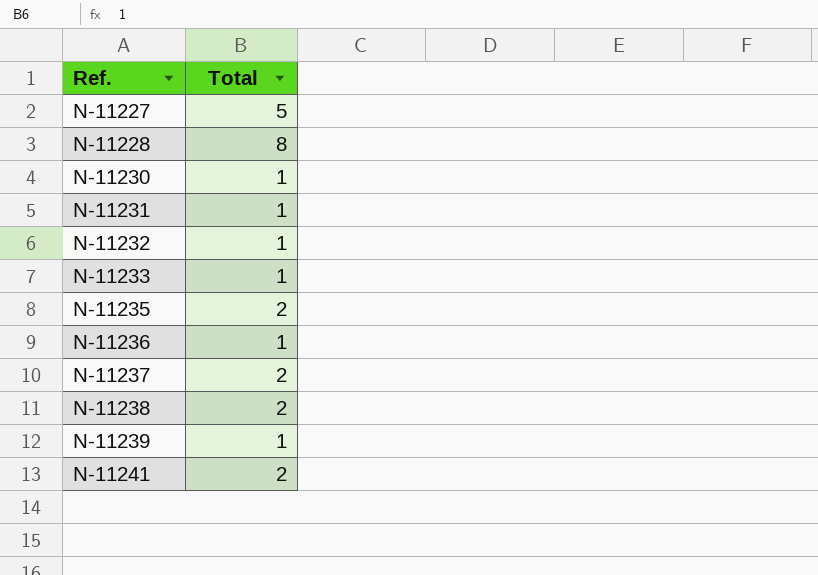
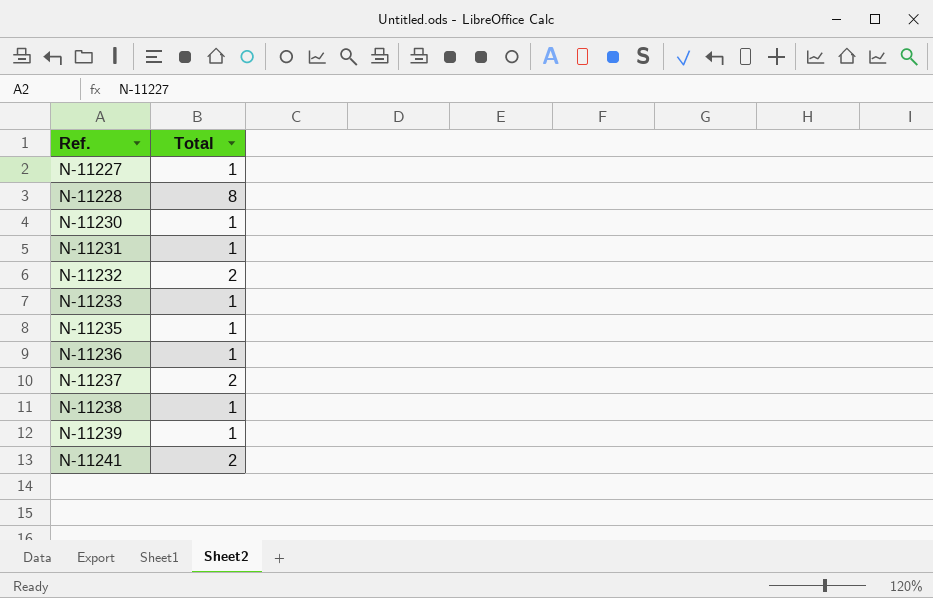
N-11227 | Total: 5 -> 1
N-11232 | Total: 1 -> 2
N-11235 | Total: 2 -> 1
N-11238 | Total: 2 -> 1

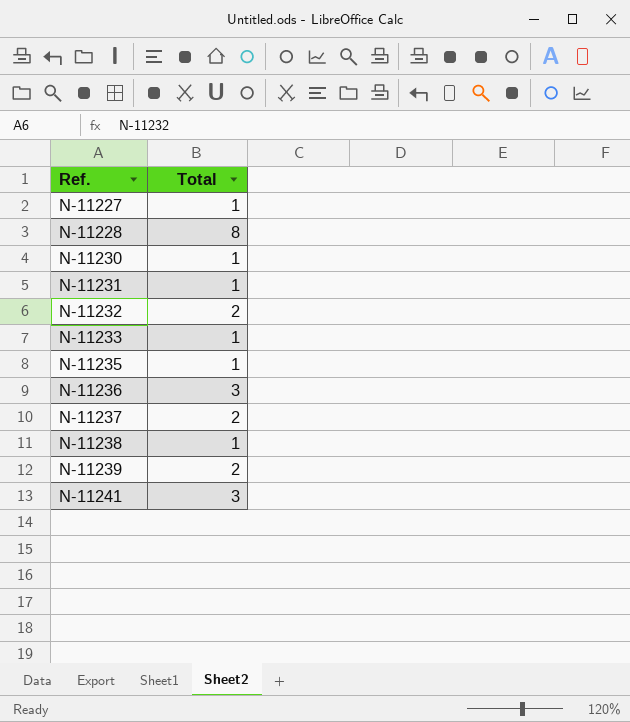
N-11236 | Total: 1 -> 3
N-11239 | Total: 1 -> 2
N-11241 | Total: 2 -> 3

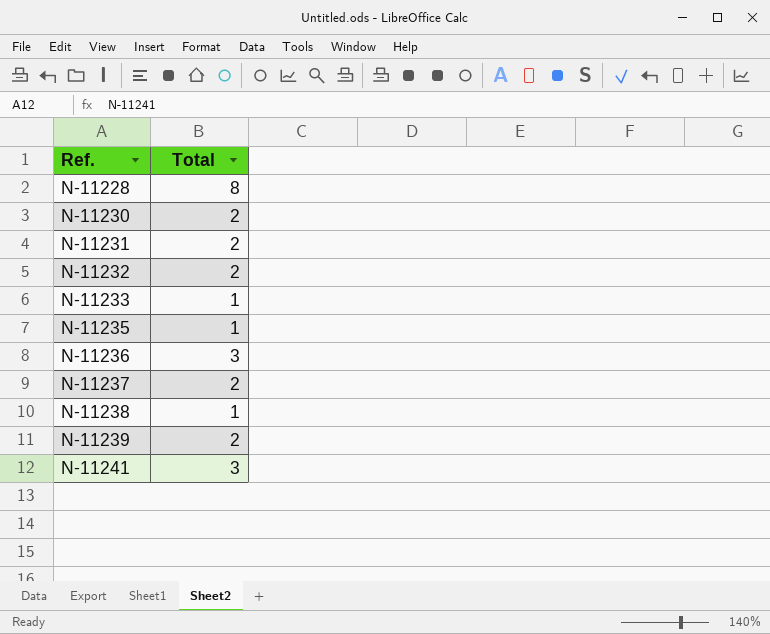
row N-11227: 1 -> none
N-11230 | Total: 1 -> 2
N-11231 | Total: 1 -> 2

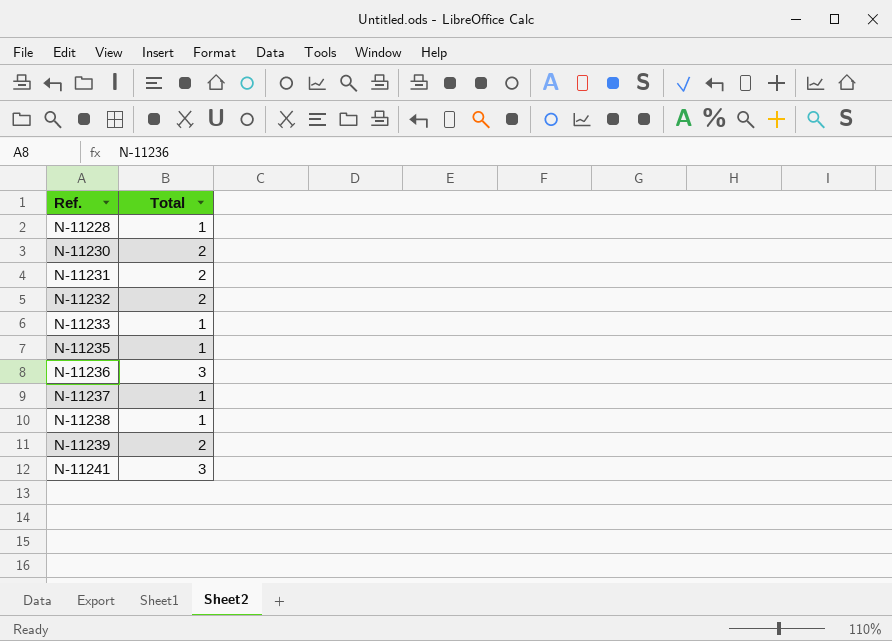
N-11228 | Total: 8 -> 1
N-11237 | Total: 2 -> 1

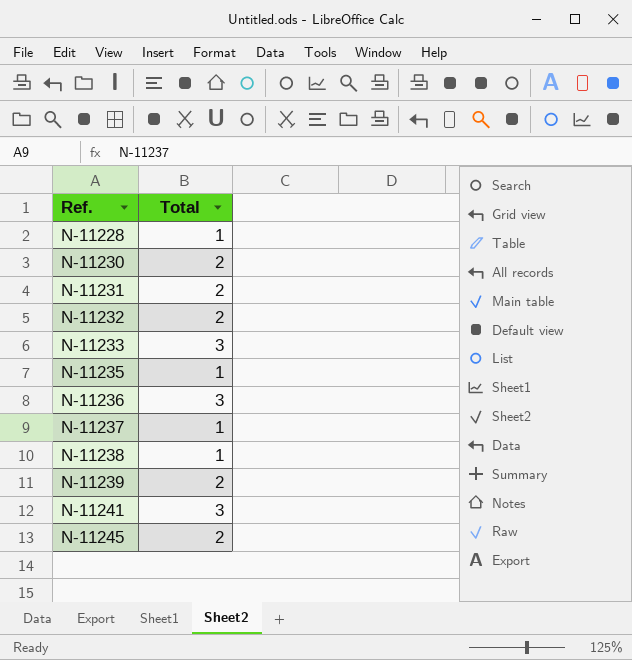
N-11233 | Total: 1 -> 3
row N-11245: none -> 2

